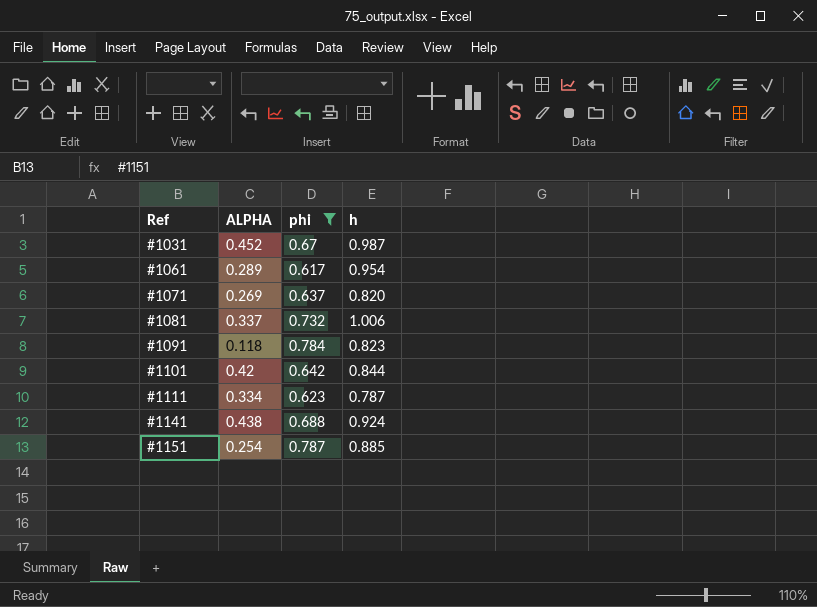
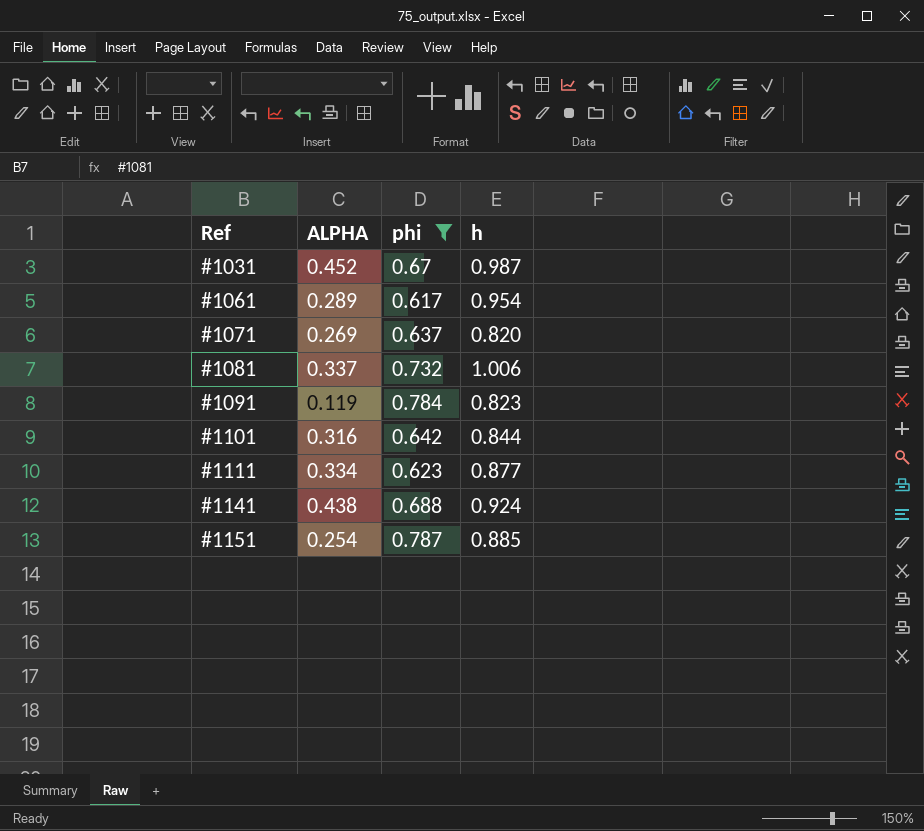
#1091 | ALPHA: 0.118 -> 0.119
#1101 | ALPHA: 0.42 -> 0.316
#1111 | h: 0.787 -> 0.877

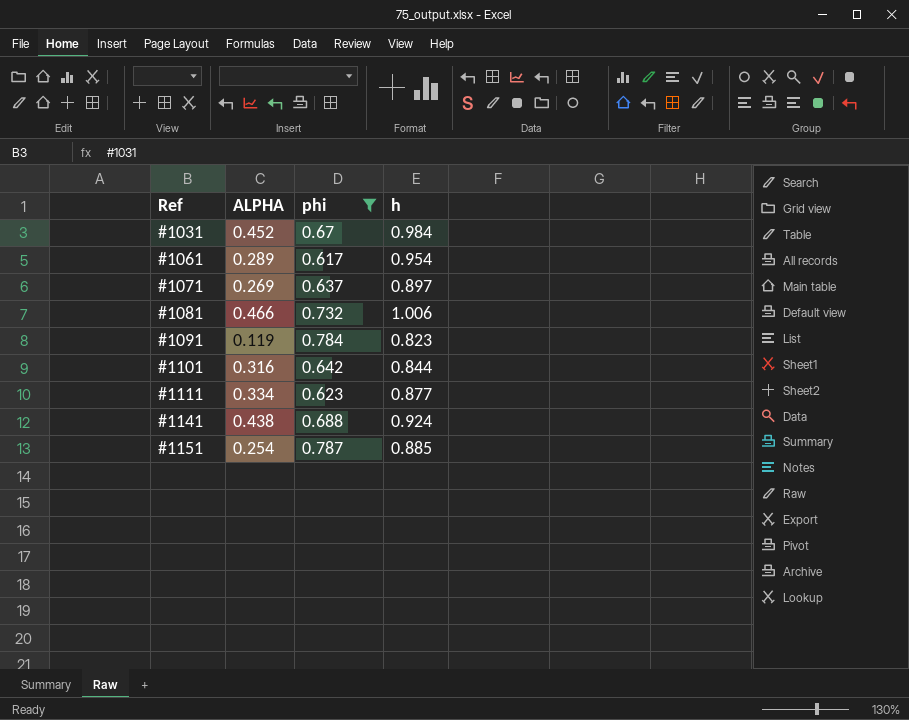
#1031 | h: 0.987 -> 0.984
#1071 | h: 0.820 -> 0.897
#1081 | ALPHA: 0.337 -> 0.466

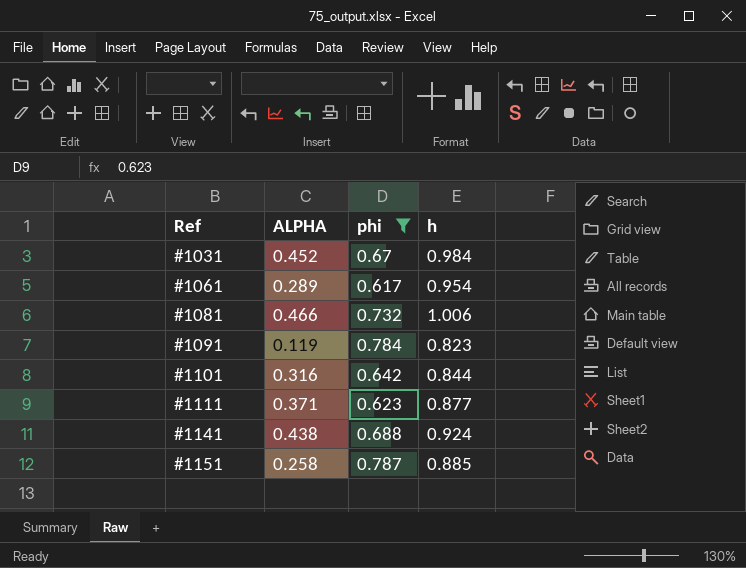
row #1071: 0.269 | 0.637 | 0.897 -> none
#1111 | ALPHA: 0.334 -> 0.371
#1151 | ALPHA: 0.254 -> 0.258

